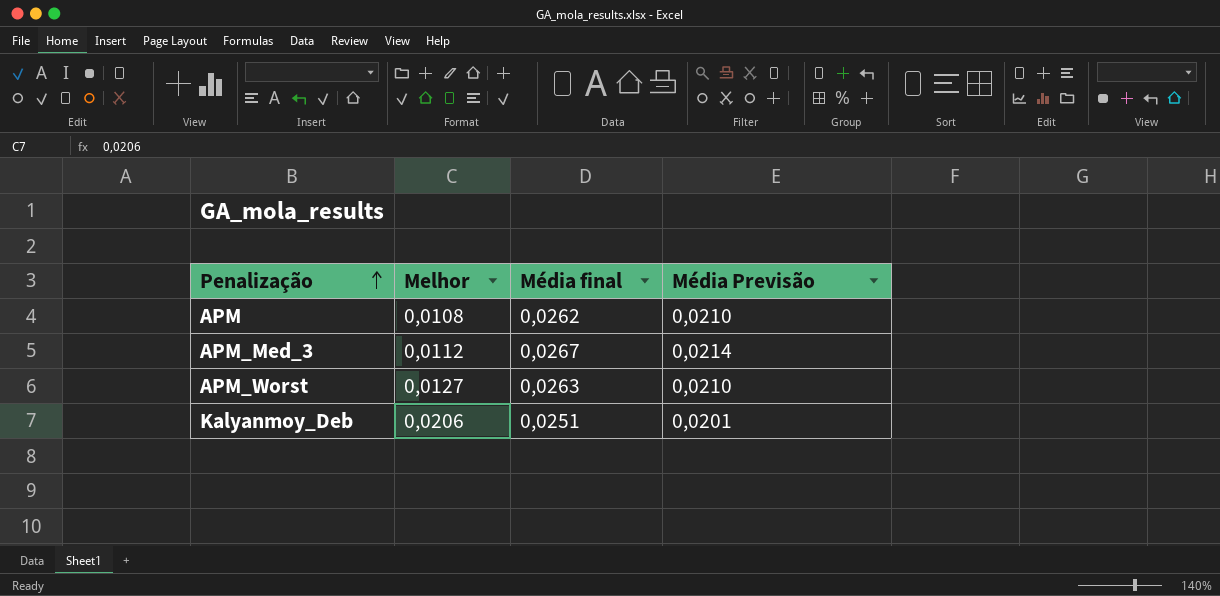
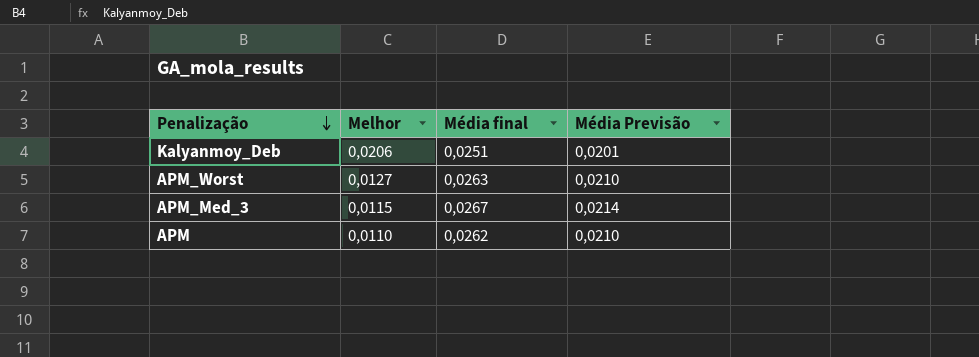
row order: Penalização ascending -> Penalização descending
APM_Med_3 | Melhor: 0,0112 -> 0,0115
APM | Melhor: 0,0108 -> 0,0110

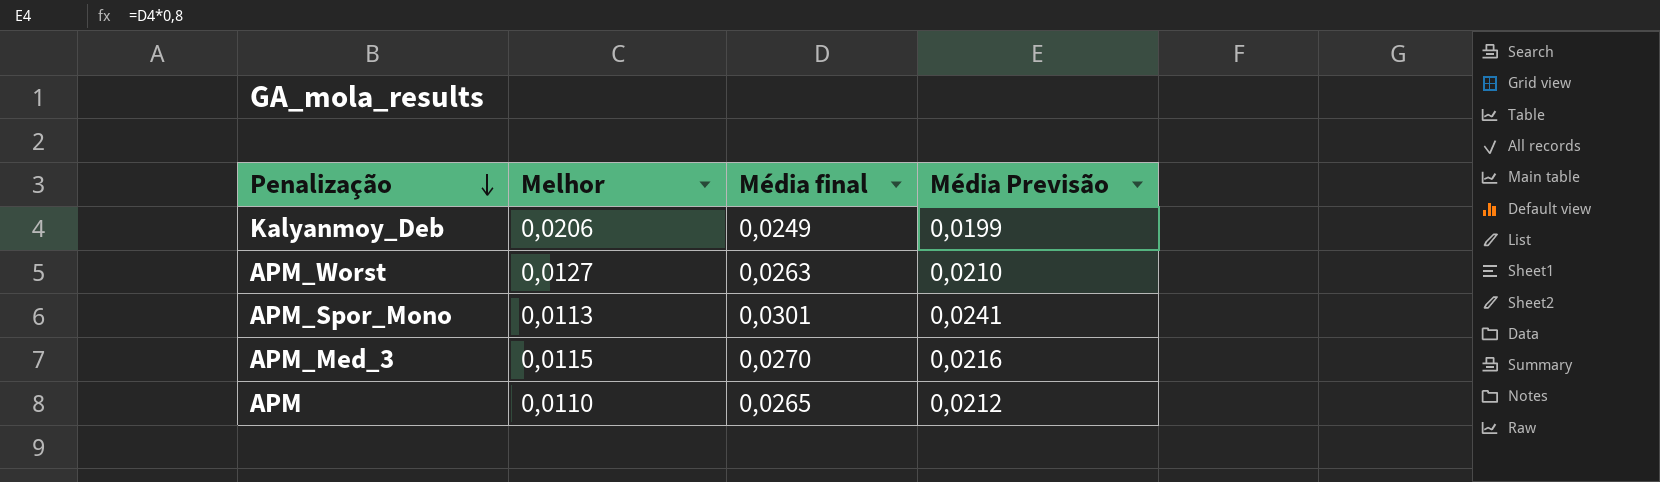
Kalyanmoy_Deb | Média final: 0,0251 -> 0,0249
Kalyanmoy_Deb | Média Previsão: 0,0201 -> 0,0199
row APM_Spor_Mono: none -> 0,0113 | 0,0301 | 0,0241
APM_Med_3 | Média final: 0,0267 -> 0,0270
APM_Med_3 | Média Previsão: 0,0214 -> 0,0216
APM | Média final: 0,0262 -> 0,0265
APM | Média Previsão: 0,0210 -> 0,0212

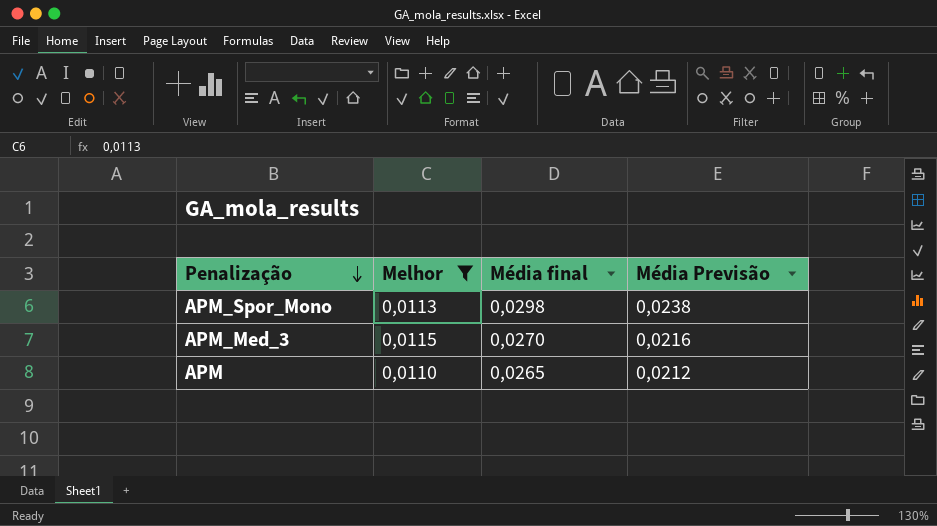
filter: none -> Melhor <= 0,0115
APM_Spor_Mono | Média final: 0,0301 -> 0,0298
APM_Spor_Mono | Média Previsão: 0,0241 -> 0,0238

